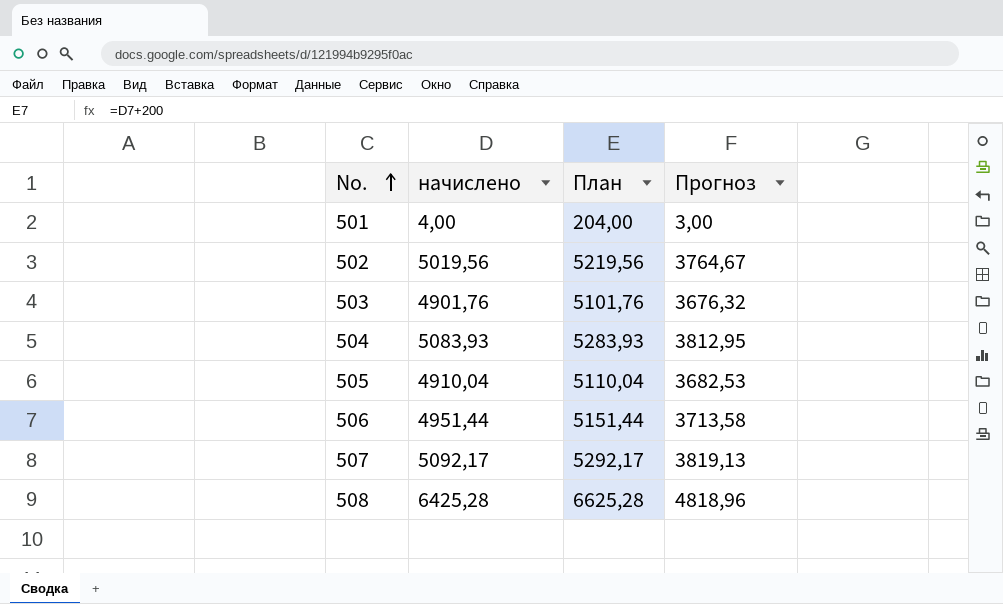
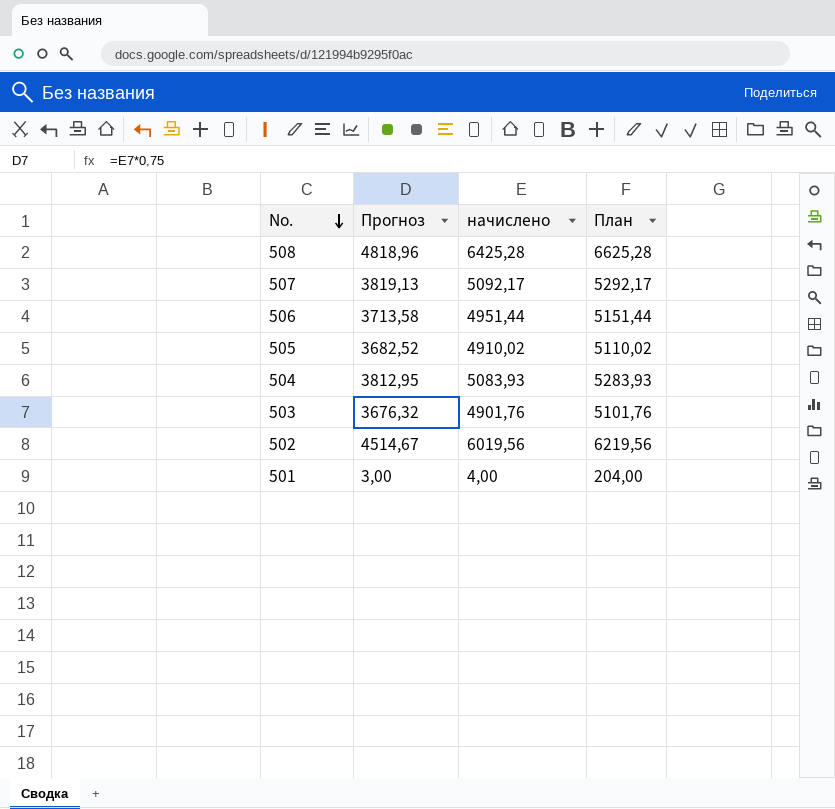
row order: No. ascending -> No. descending
column Прогноз | position: 4 -> 2
505 | Прогноз: 3682,53 -> 3682,52
505 | начислено: 4910,04 -> 4910,02
505 | План: 5110,04 -> 5110,02
502 | Прогноз: 3764,67 -> 4514,67
502 | начислено: 5019,56 -> 6019,56
502 | План: 5219,56 -> 6219,56

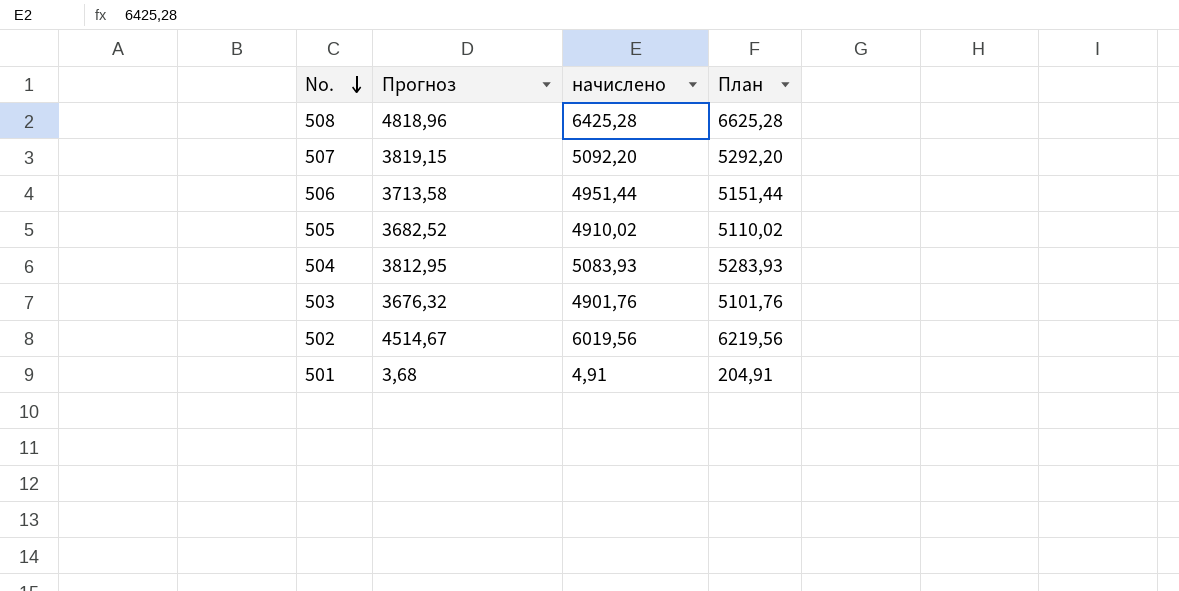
507 | Прогноз: 3819,13 -> 3819,15
507 | начислено: 5092,17 -> 5092,20
507 | План: 5292,17 -> 5292,20
501 | Прогноз: 3,00 -> 3,68
501 | начислено: 4,00 -> 4,91
501 | План: 204,00 -> 204,91

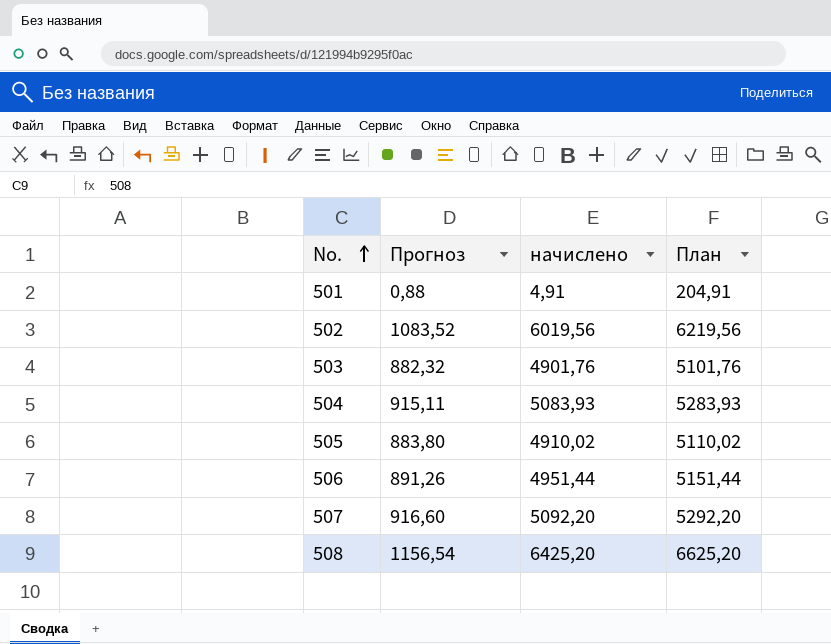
row order: No. descending -> No. ascending
column Прогноз | formula: [начислено] * 0,75 -> [начислено] * 0,18
508 | начислено: 6425,28 -> 6425,20
508 | План: 6625,28 -> 6625,20

